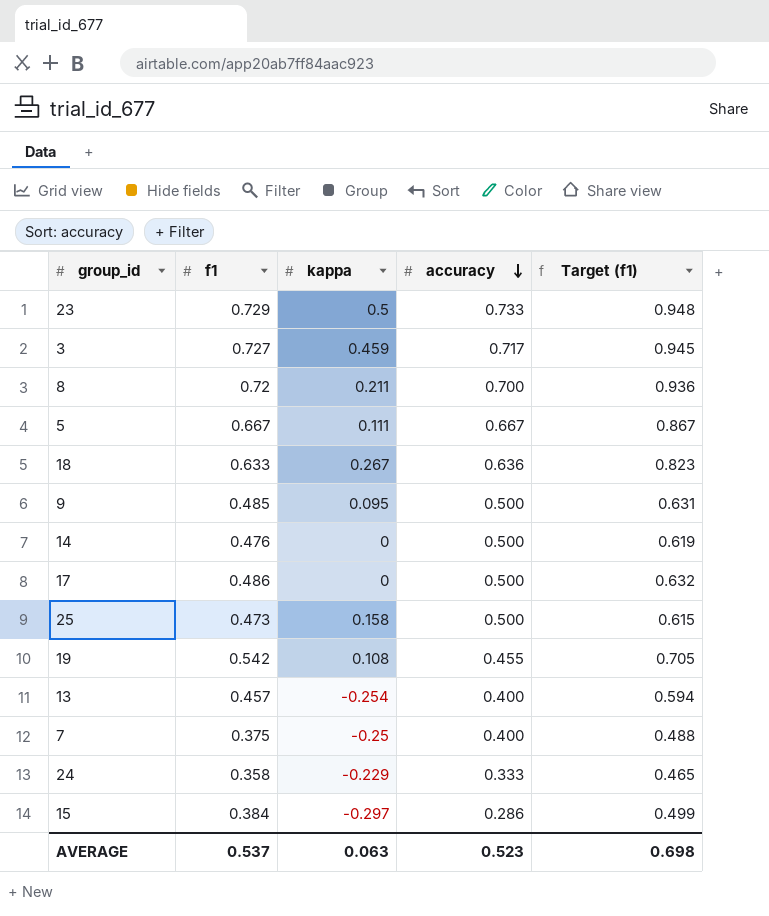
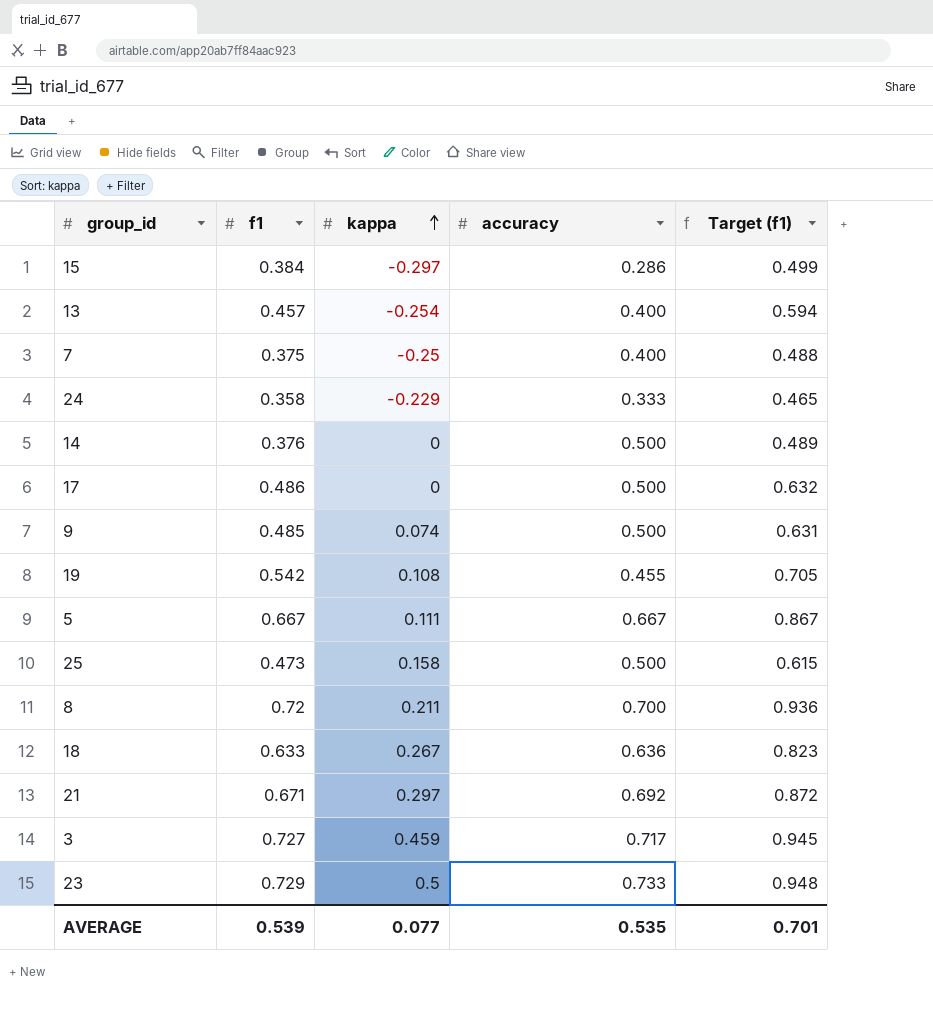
row order: accuracy descending -> kappa ascending
14 | f1: 0.476 -> 0.376
14 | Target (f1): 0.619 -> 0.489
9 | kappa: 0.095 -> 0.074
row 21: none -> 0.671 | 0.297 | 0.692 | 0.872
AVERAGE | f1: 0.537 -> 0.539
AVERAGE | kappa: 0.063 -> 0.077
AVERAGE | accuracy: 0.523 -> 0.535
AVERAGE | Target (f1): 0.698 -> 0.701

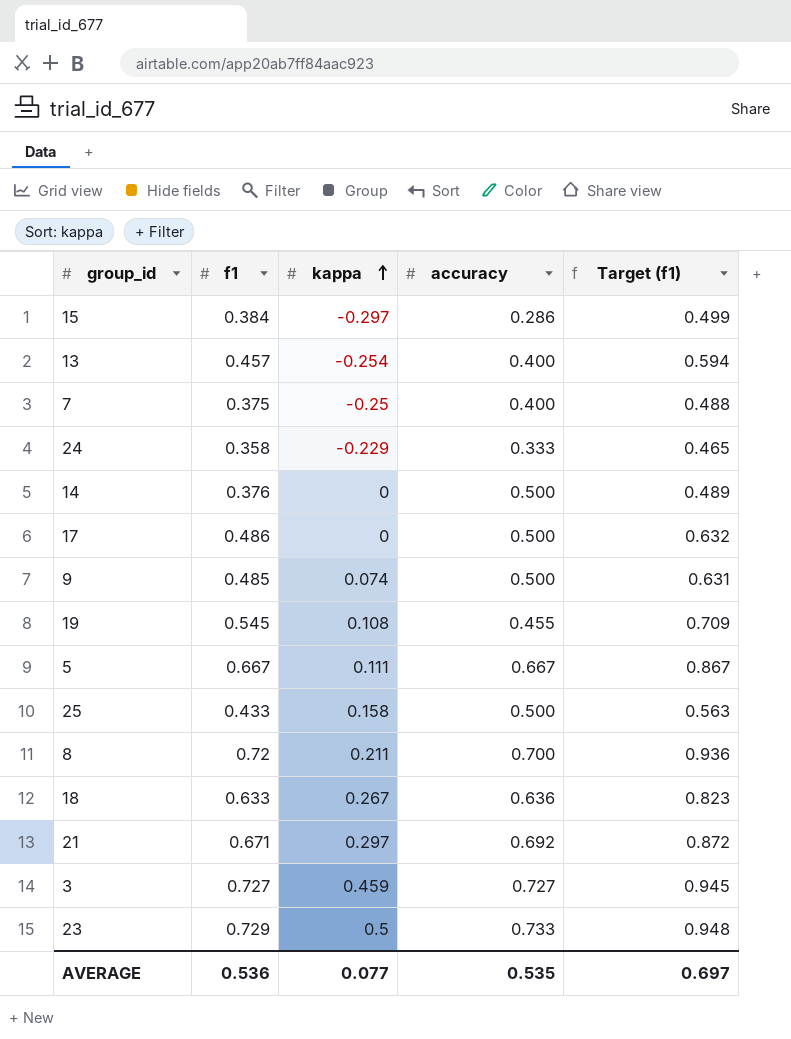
19 | f1: 0.542 -> 0.545
19 | Target (f1): 0.705 -> 0.709
25 | f1: 0.473 -> 0.433
25 | Target (f1): 0.615 -> 0.563
3 | accuracy: 0.717 -> 0.727
AVERAGE | f1: 0.539 -> 0.536
AVERAGE | Target (f1): 0.701 -> 0.697

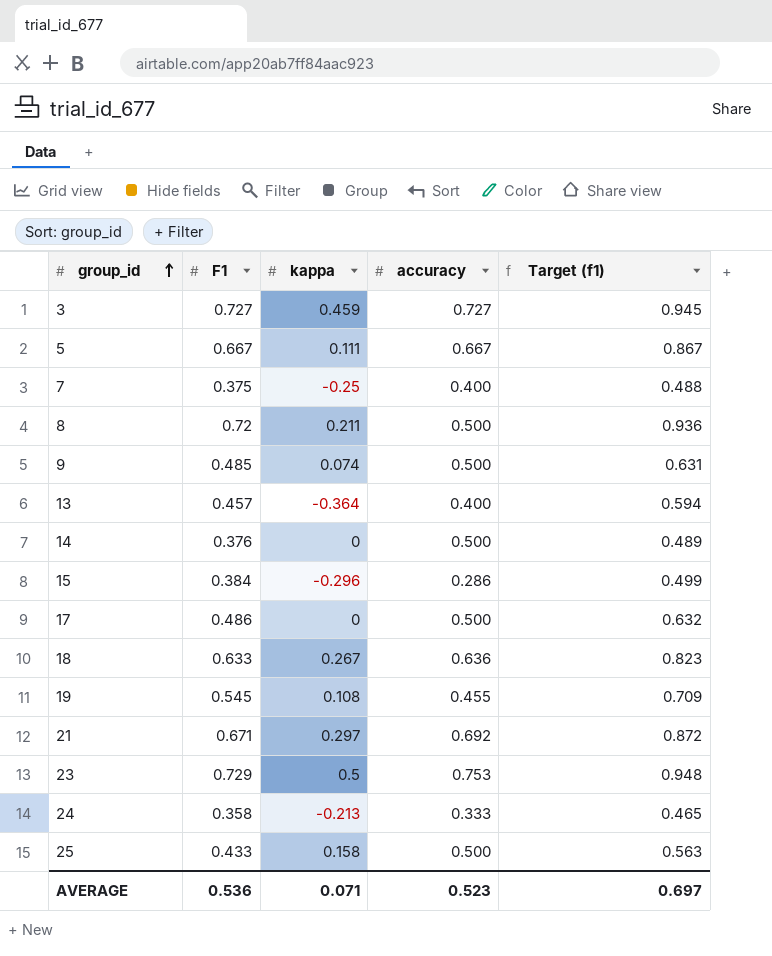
row order: kappa ascending -> group_id ascending
column name: f1 -> F1
8 | accuracy: 0.700 -> 0.500
13 | kappa: -0.254 -> -0.364
15 | kappa: -0.297 -> -0.296
23 | accuracy: 0.733 -> 0.753
24 | kappa: -0.229 -> -0.213
AVERAGE | kappa: 0.077 -> 0.071
AVERAGE | accuracy: 0.535 -> 0.523

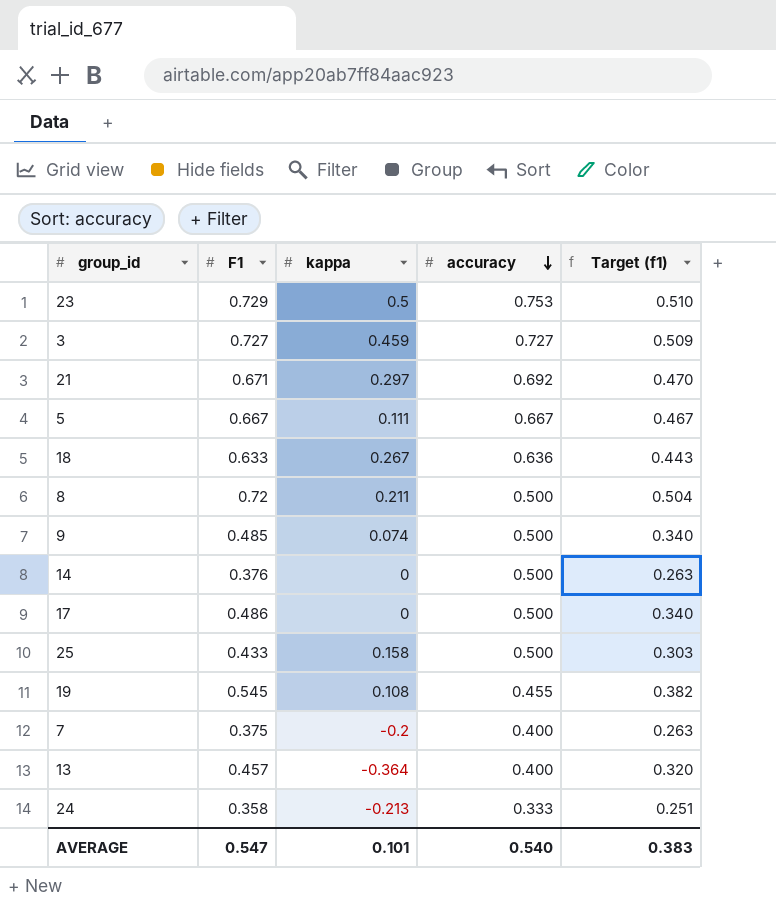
row order: group_id ascending -> accuracy descending
column Target (f1) | formula: [F1] * 1.3 -> [F1] * 0.7
row 15: 0.384 | -0.296 | 0.286 | 0.499 -> none
7 | kappa: -0.25 -> -0.2
AVERAGE | F1: 0.536 -> 0.547
AVERAGE | kappa: 0.071 -> 0.101
AVERAGE | accuracy: 0.523 -> 0.540
AVERAGE | Target (f1): 0.697 -> 0.383

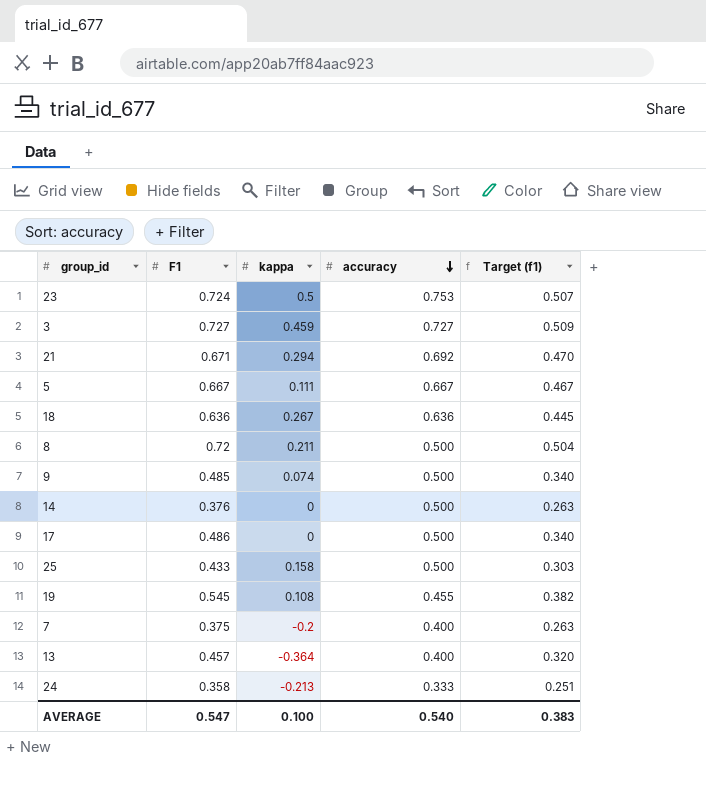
23 | F1: 0.729 -> 0.724
23 | Target (f1): 0.510 -> 0.507
21 | kappa: 0.297 -> 0.294
18 | F1: 0.633 -> 0.636
18 | Target (f1): 0.443 -> 0.445
AVERAGE | kappa: 0.101 -> 0.100

